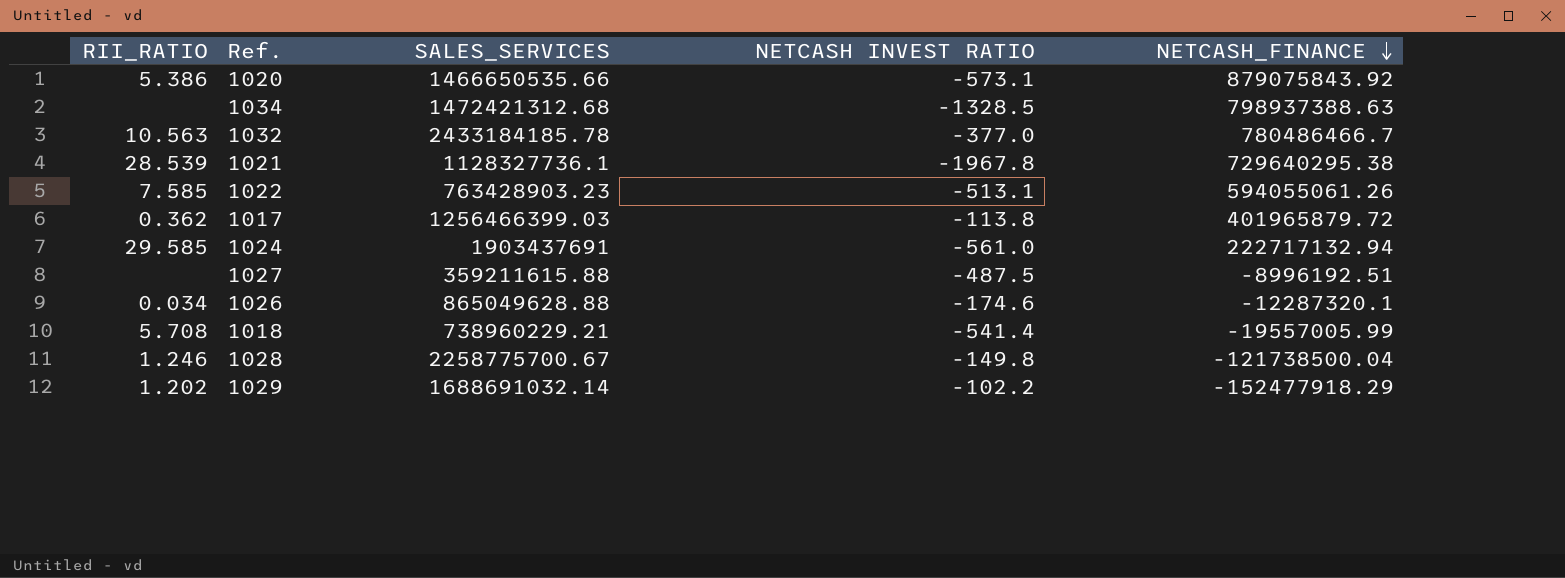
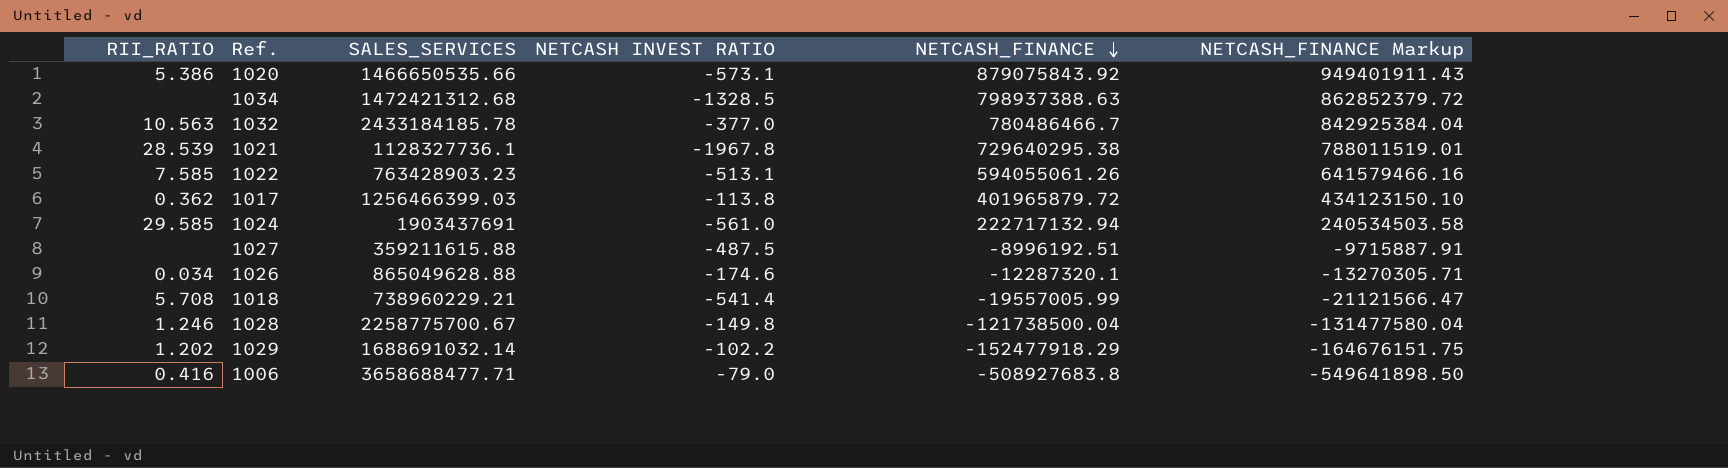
column NETCASH_FINANCE Markup | formula: none -> [NETCASH_FINANCE] * 1.08
row 1006: none -> 0.416 | 3658688477.71 | -79.0 | -508927683.8 | -549641898.50

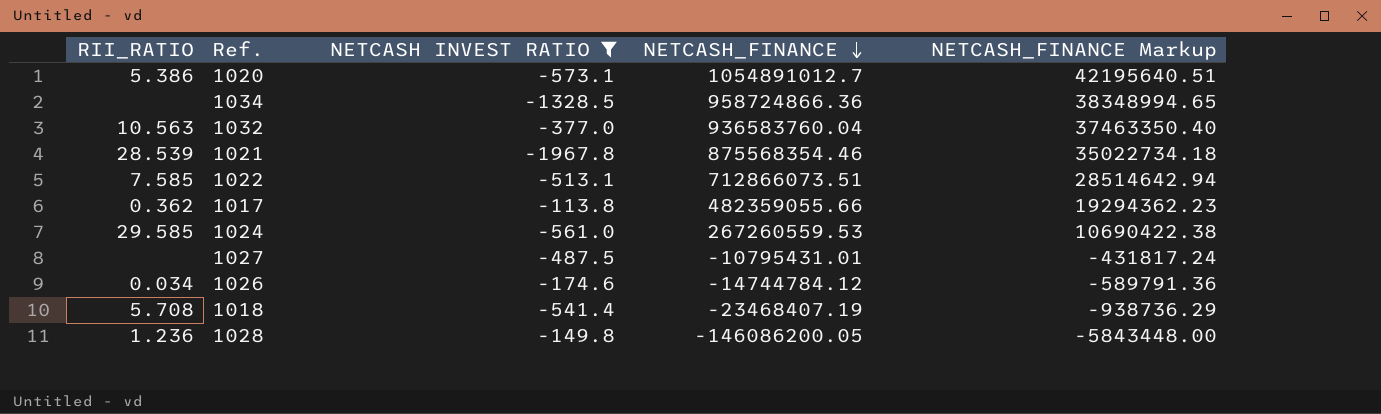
filter: none -> NETCASH INVEST RATIO <= -113.8
column SALES_SERVICES | position: 3 -> none
column NETCASH_FINANCE Markup | formula: [NETCASH_FINANCE] * 1.08 -> [NETCASH_FINANCE] * 0.04
1020 | NETCASH_FINANCE: 879075843.92 -> 1054891012.7
1034 | NETCASH_FINANCE: 798937388.63 -> 958724866.36
1032 | NETCASH_FINANCE: 780486466.7 -> 936583760.04
1021 | NETCASH_FINANCE: 729640295.38 -> 875568354.46
1022 | NETCASH_FINANCE: 594055061.26 -> 712866073.51
1017 | NETCASH_FINANCE: 401965879.72 -> 482359055.66
1024 | NETCASH_FINANCE: 222717132.94 -> 267260559.53
1027 | NETCASH_FINANCE: -8996192.51 -> -10795431.01
1026 | NETCASH_FINANCE: -12287320.1 -> -14744784.12
1018 | NETCASH_FINANCE: -19557005.99 -> -23468407.19
1028 | RII_RATIO: 1.246 -> 1.236
1028 | NETCASH_FINANCE: -121738500.04 -> -146086200.05

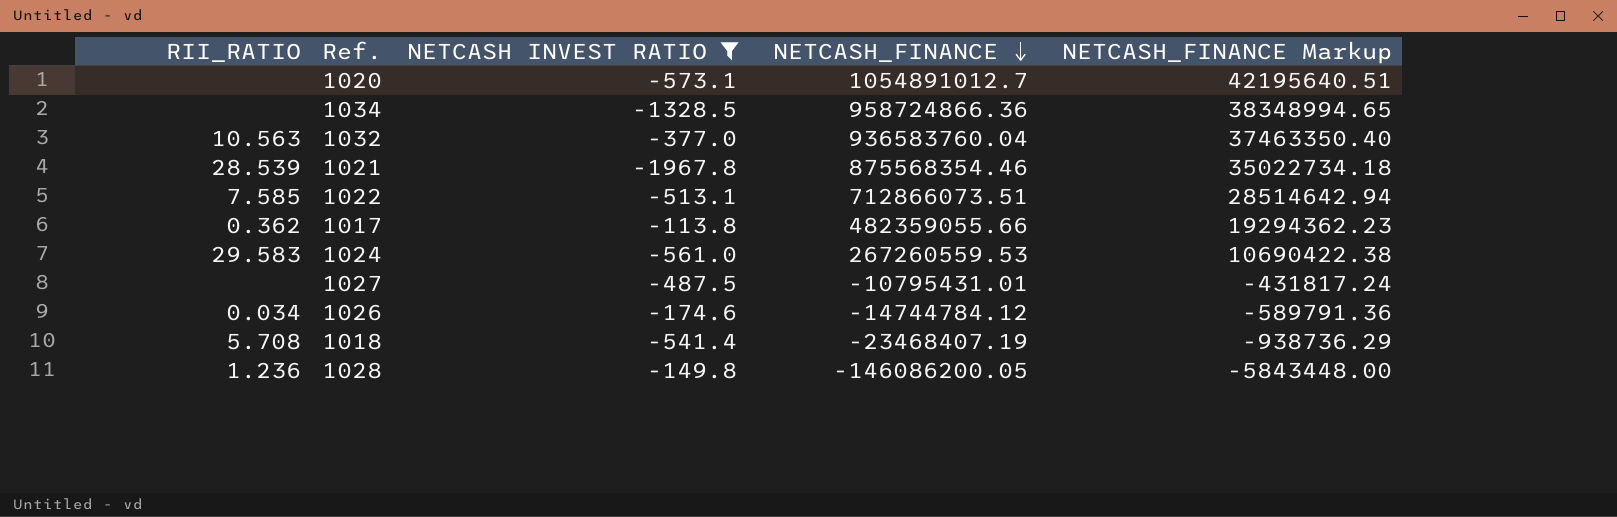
1020 | RII_RATIO: 5.386 -> none
1024 | RII_RATIO: 29.585 -> 29.583

